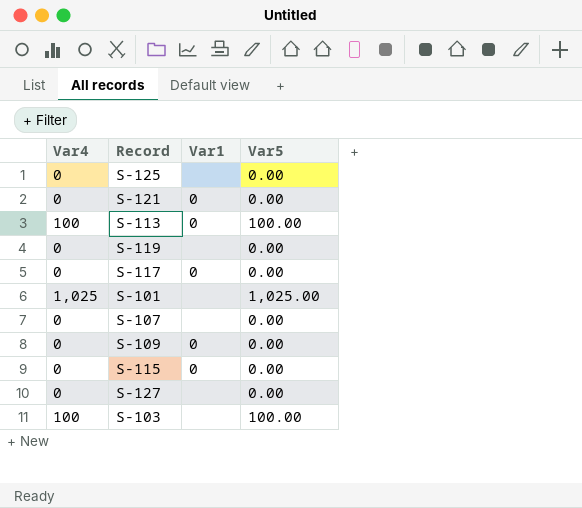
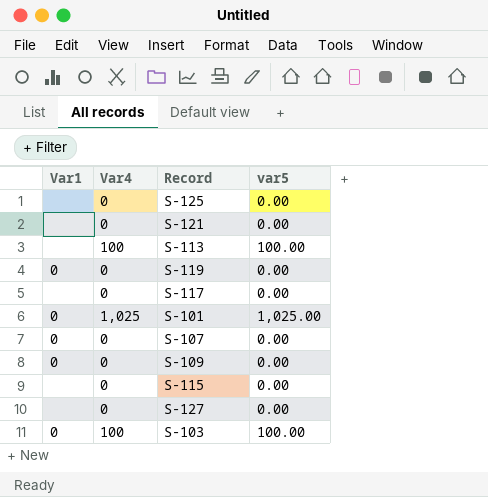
column Var1 | position: 3 -> 1
column name: Var5 -> var5
S-121 | Var1: 0 -> none
S-113 | Var1: 0 -> none
S-119 | Var1: none -> 0
S-117 | Var1: 0 -> none
S-101 | Var1: none -> 0
S-107 | Var1: none -> 0
S-115 | Var1: 0 -> none
S-103 | Var1: none -> 0

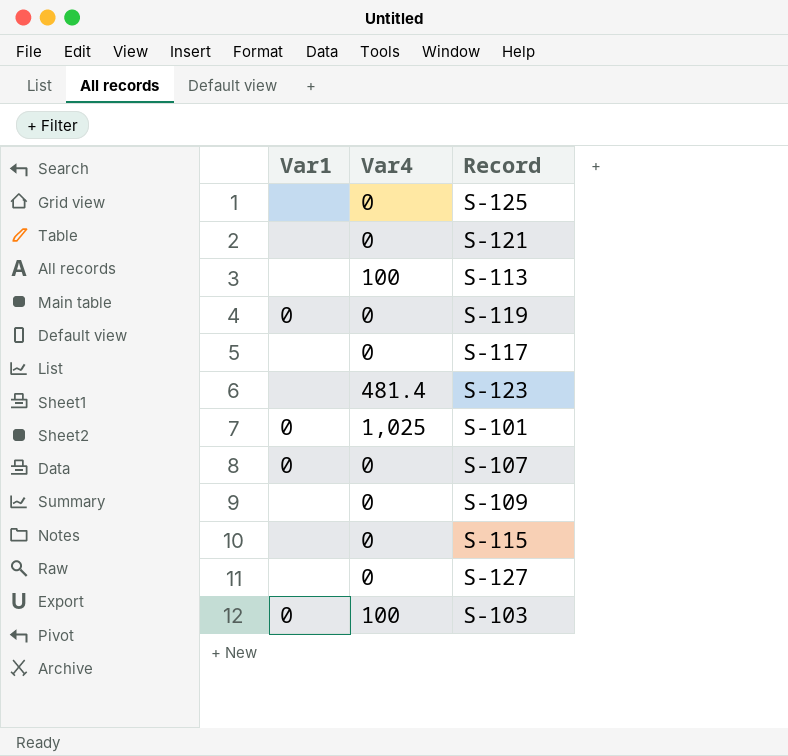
column var5 | position: 4 -> none
row S-123: none -> none | 481.4
S-109 | Var1: 0 -> none

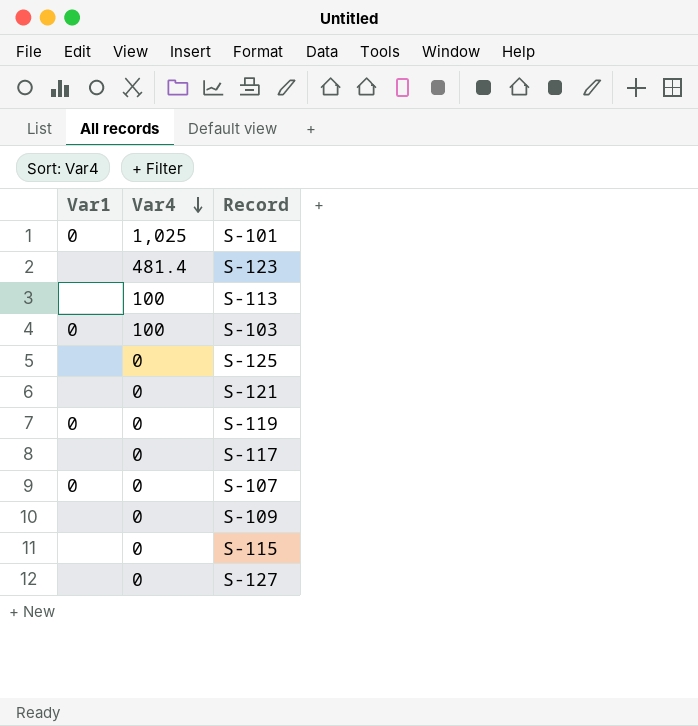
row order: none -> Var4 descending

